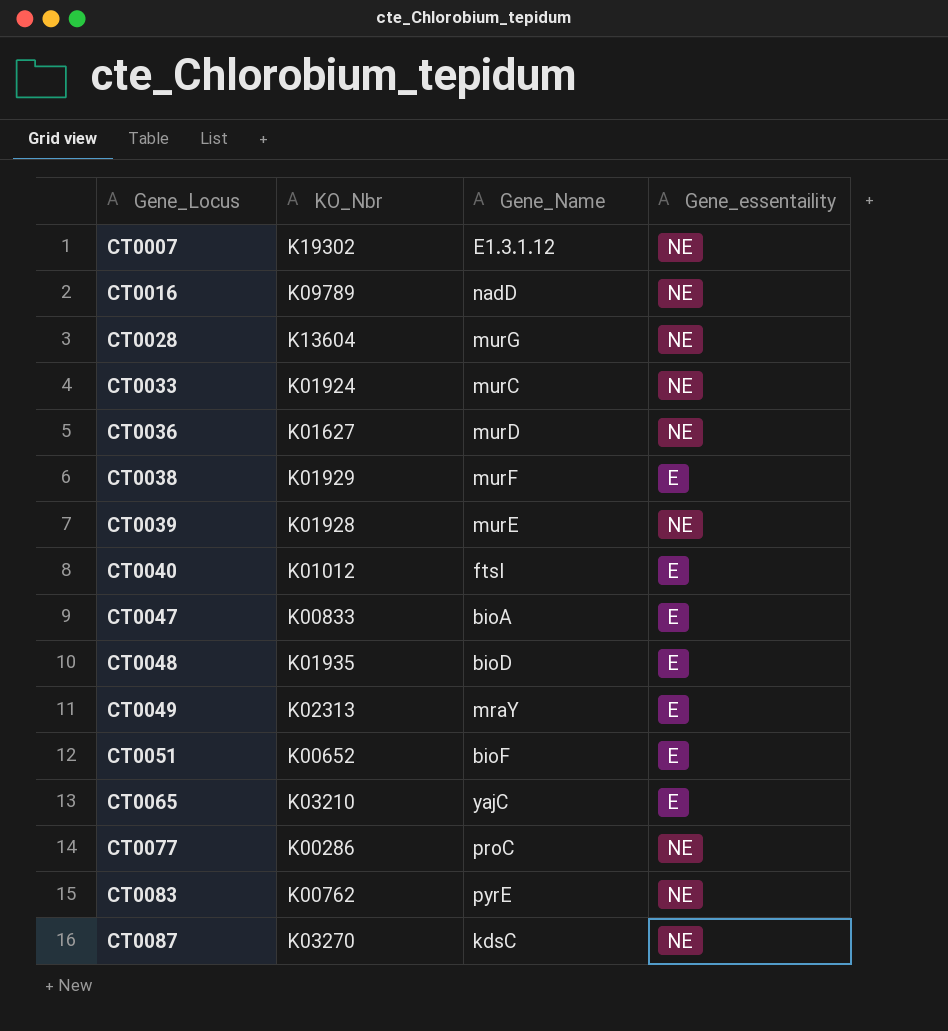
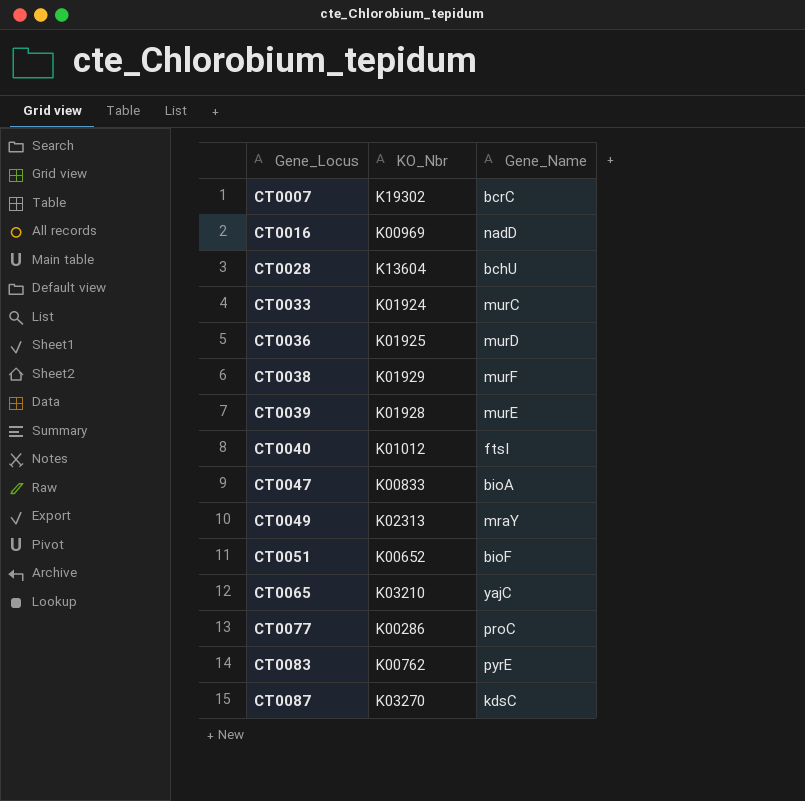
column Gene_essentaility | position: 4 -> none
row CT0048: K01935 | bioD | E -> none
CT0007 | Gene_Name: E1.3.1.12 -> bcrC
CT0016 | KO_Nbr: K09789 -> K00969
CT0028 | Gene_Name: murG -> bchU
CT0036 | KO_Nbr: K01627 -> K01925

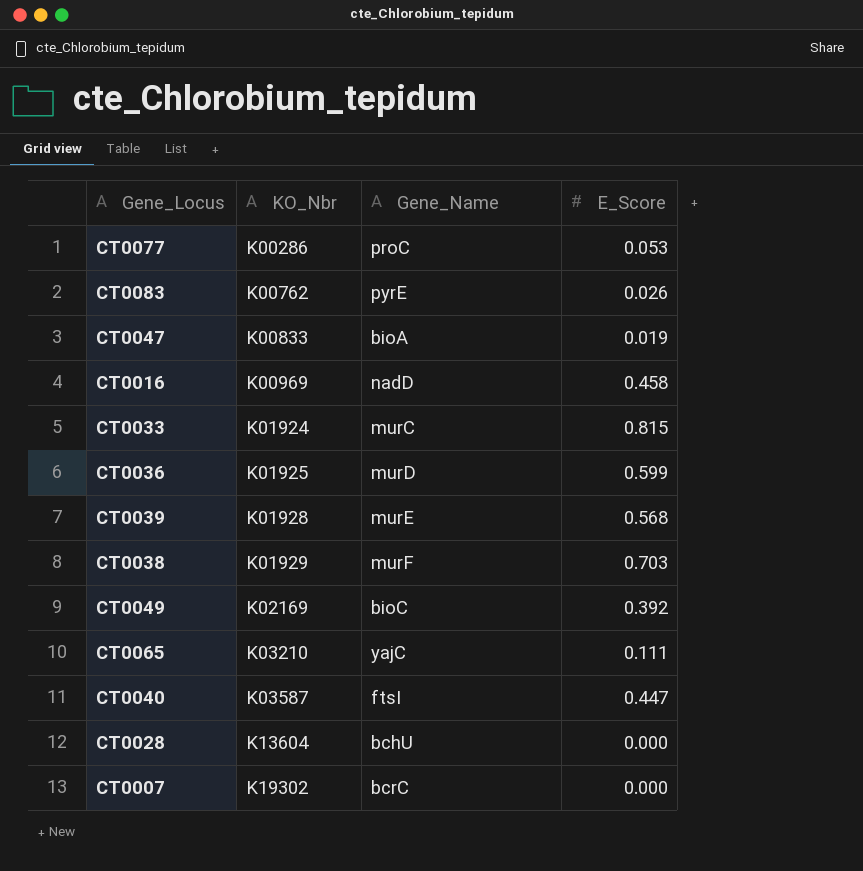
row order: Gene_Locus ascending -> KO_Nbr ascending
column E_Score | position: none -> 4
row CT0051: K00652 | bioF -> none
row CT0087: K03270 | kdsC -> none
CT0049 | KO_Nbr: K02313 -> K02169
CT0049 | Gene_Name: mraY -> bioC
CT0040 | KO_Nbr: K01012 -> K03587

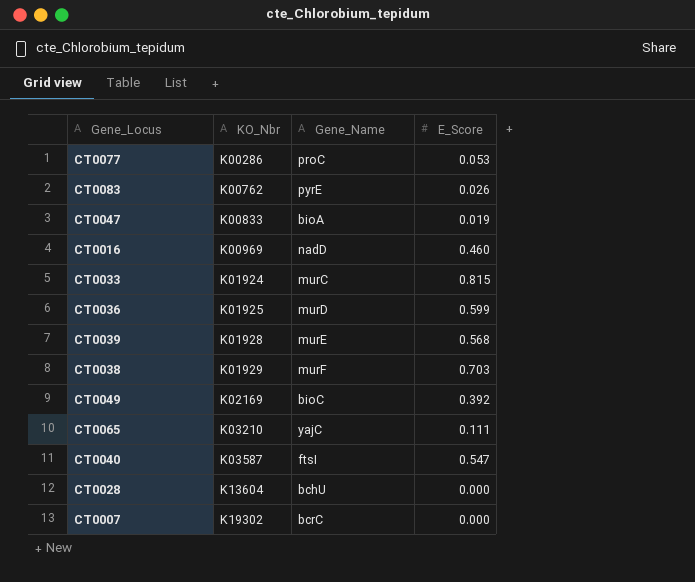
CT0016 | E_Score: 0.458 -> 0.460
CT0040 | E_Score: 0.447 -> 0.547

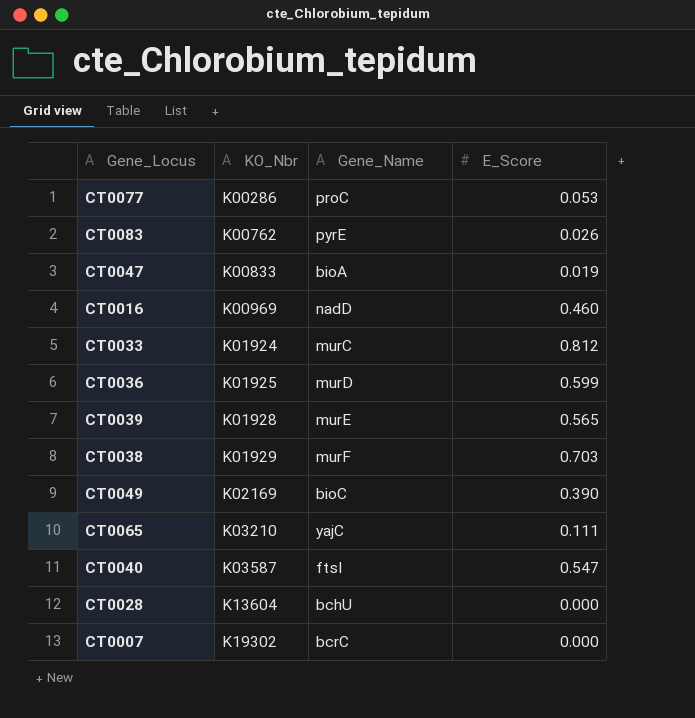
CT0033 | E_Score: 0.815 -> 0.812
CT0039 | E_Score: 0.568 -> 0.565
CT0049 | E_Score: 0.392 -> 0.390

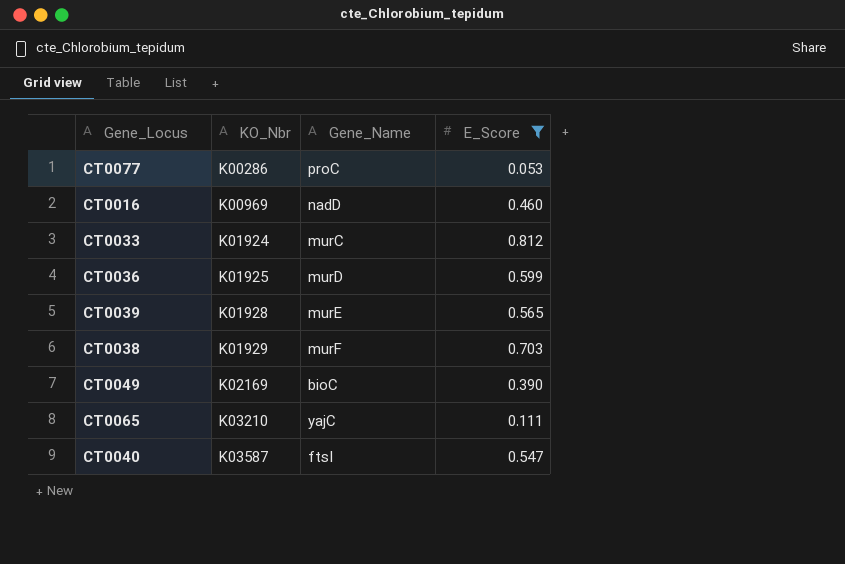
filter: none -> E_Score >= 0.053

